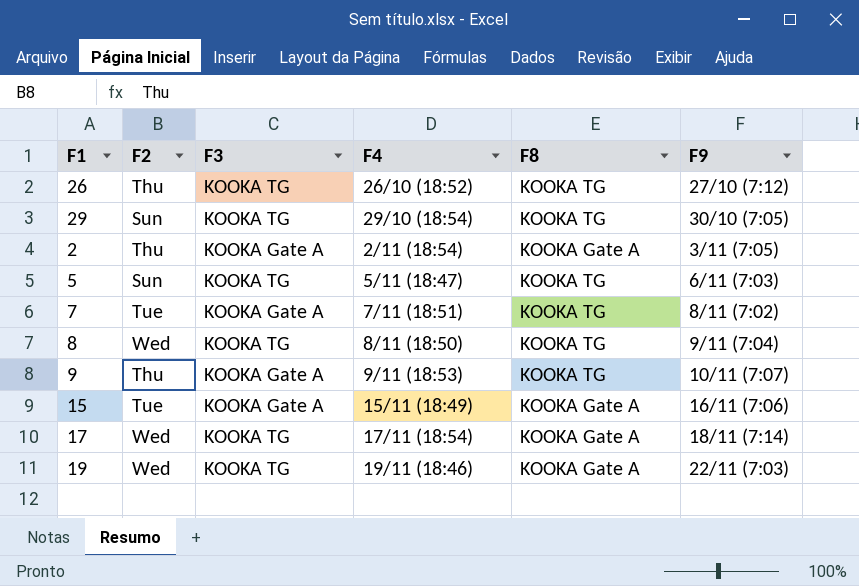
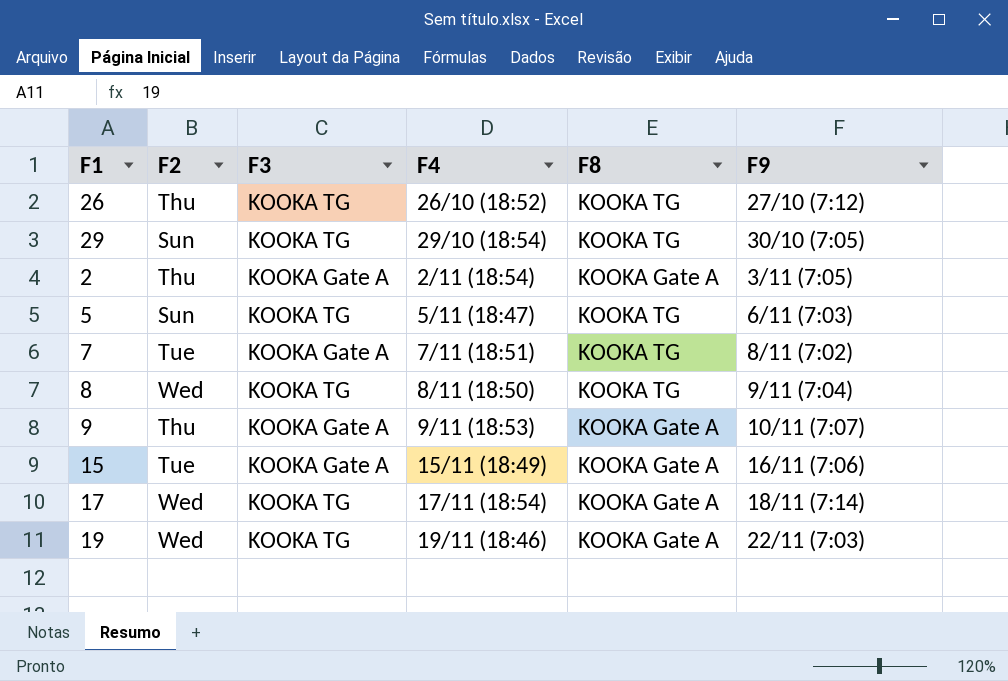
9 | F8: KOOKA TG -> KOOKA Gate A

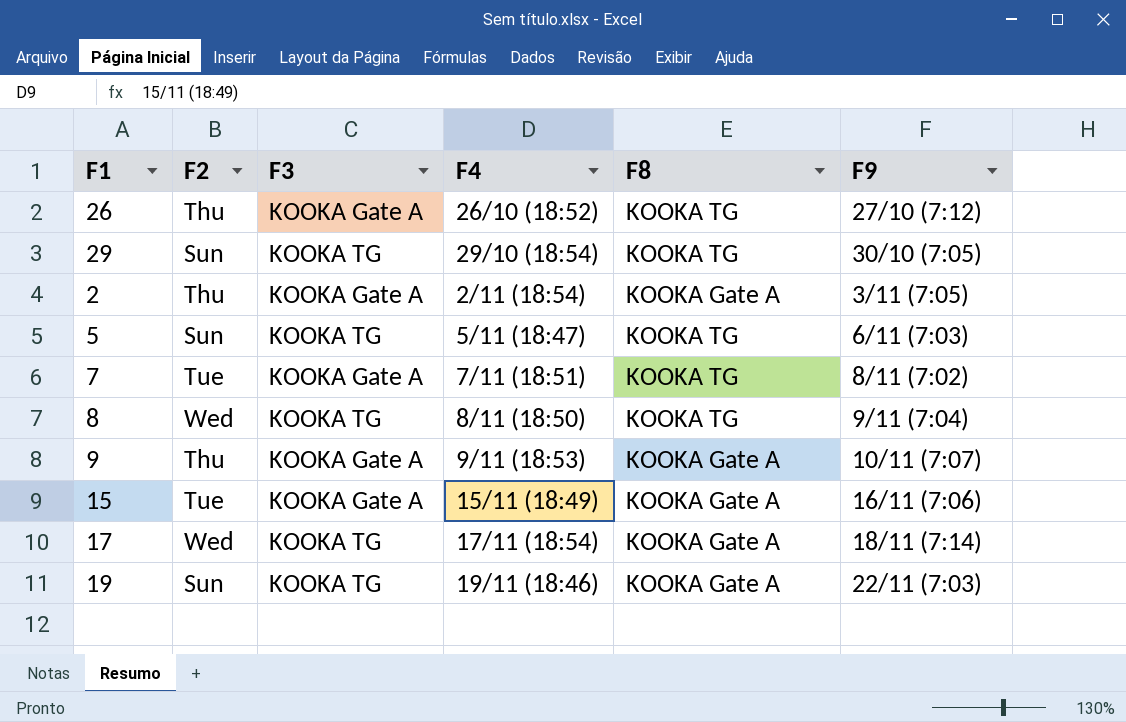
26 | F3: KOOKA TG -> KOOKA Gate A
19 | F2: Wed -> Sun

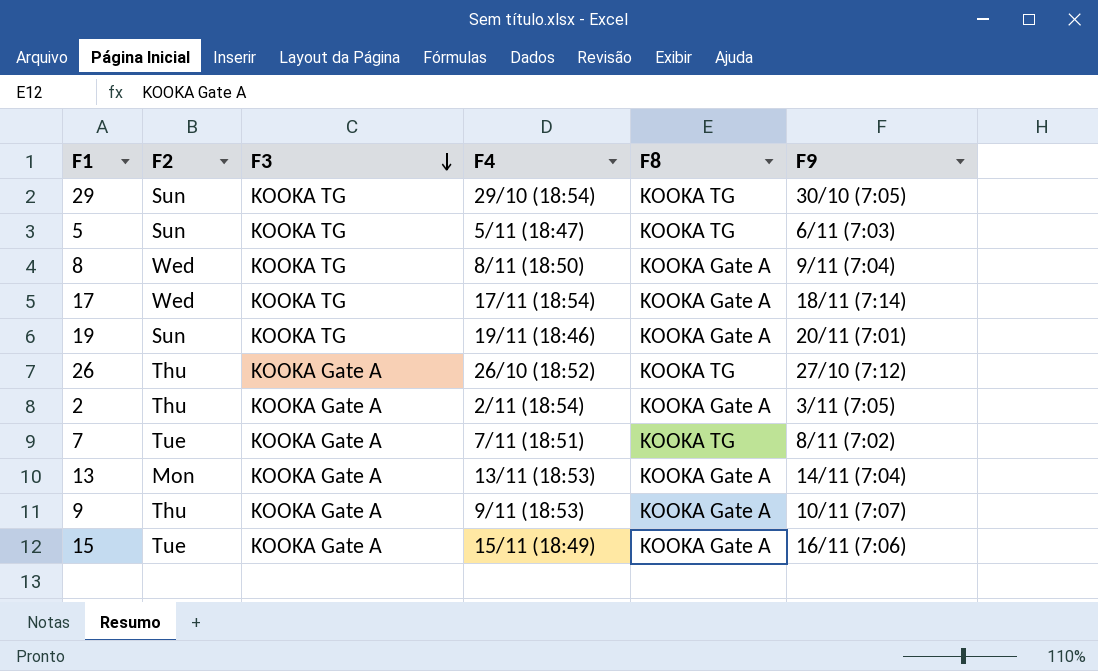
row order: none -> F3 descending
8 | F8: KOOKA TG -> KOOKA Gate A
19 | F9: 22/11 (7:03) -> 20/11 (7:01)
row 13: none -> Mon | KOOKA Gate A | 13/11 (18:53) | KOOKA Gate A | 14/11 (7:04)

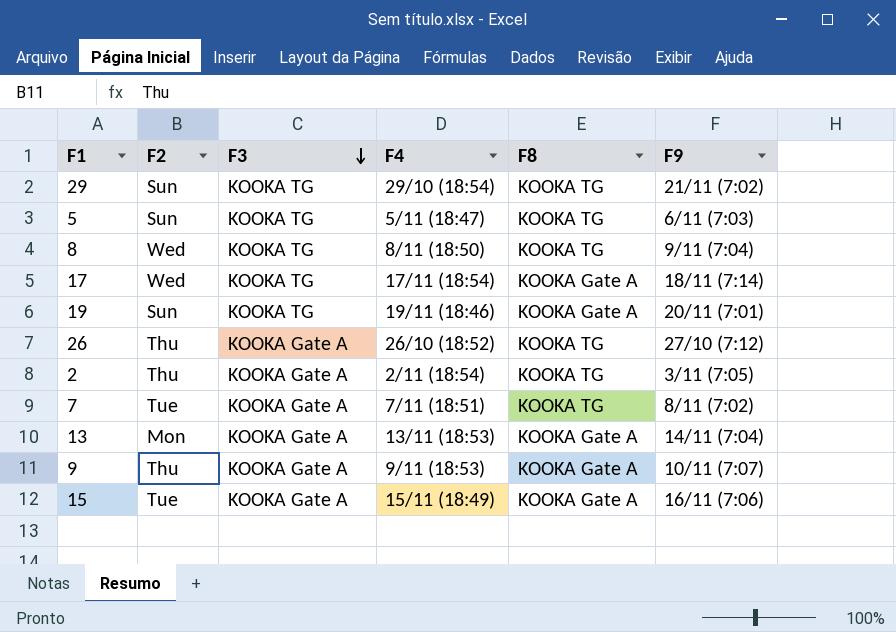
29 | F9: 30/10 (7:05) -> 21/11 (7:02)
8 | F8: KOOKA Gate A -> KOOKA TG
2 | F8: KOOKA Gate A -> KOOKA TG

